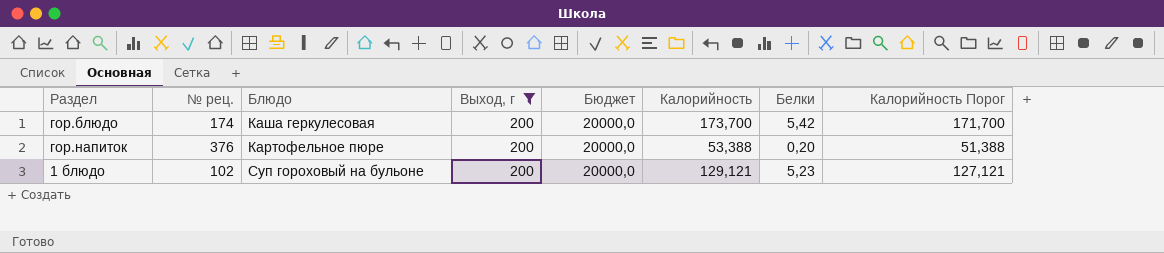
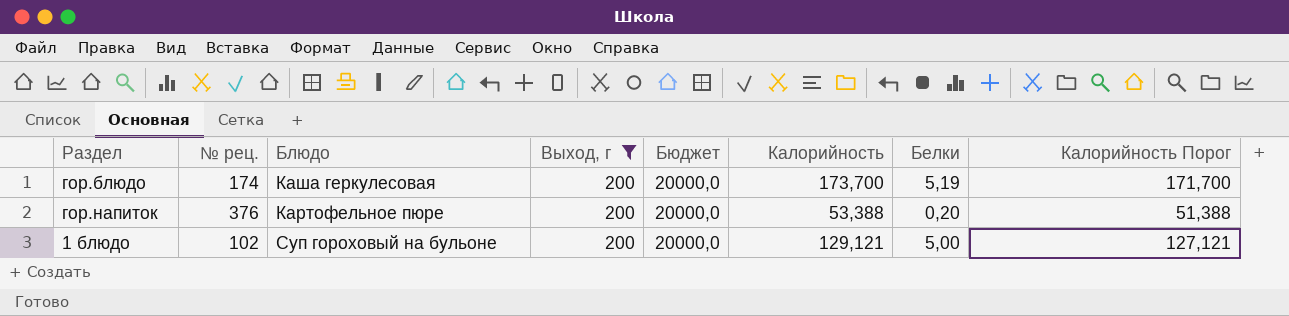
гор.блюдо | Белки: 5,42 -> 5,19
1 блюдо | Белки: 5,23 -> 5,00

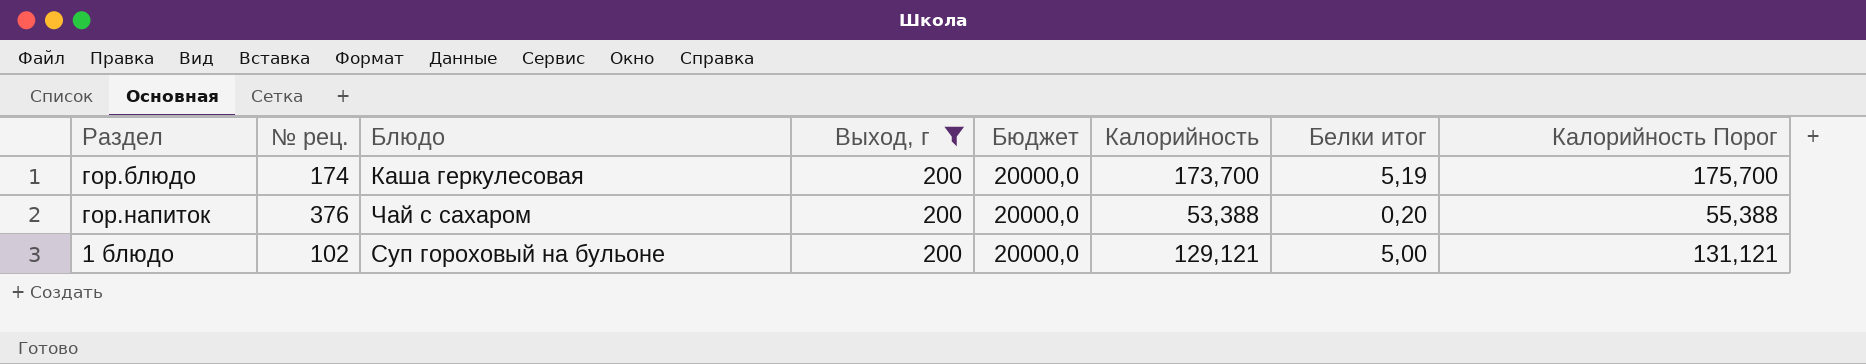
column name: Белки -> Белки итог
column Калорийность Порог | formula: [Калорийность] - 2 -> [Калорийность] + 2
гор.напиток | Блюдо: Картофельное пюре -> Чай с сахаром

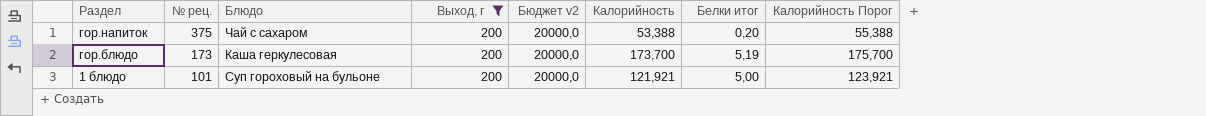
row order: none -> Раздел descending
column name: Бюджет -> Бюджет v2
гор.напиток | № рец.: 376 -> 375
гор.блюдо | № рец.: 174 -> 173
1 блюдо | № рец.: 102 -> 101
1 блюдо | Калорийность: 129,121 -> 121,921
1 блюдо | Калорийность Порог: 131,121 -> 123,921

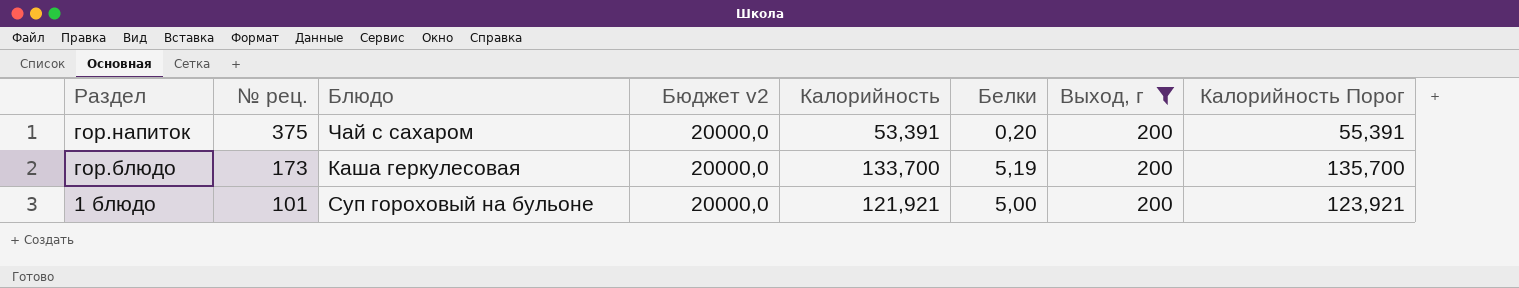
column name: Белки итог -> Белки
column Выход, г | position: 4 -> 7
гор.напиток | Калорийность: 53,388 -> 53,391
гор.напиток | Калорийность Порог: 55,388 -> 55,391
гор.блюдо | Калорийность: 173,700 -> 133,700
гор.блюдо | Калорийность Порог: 175,700 -> 135,700

